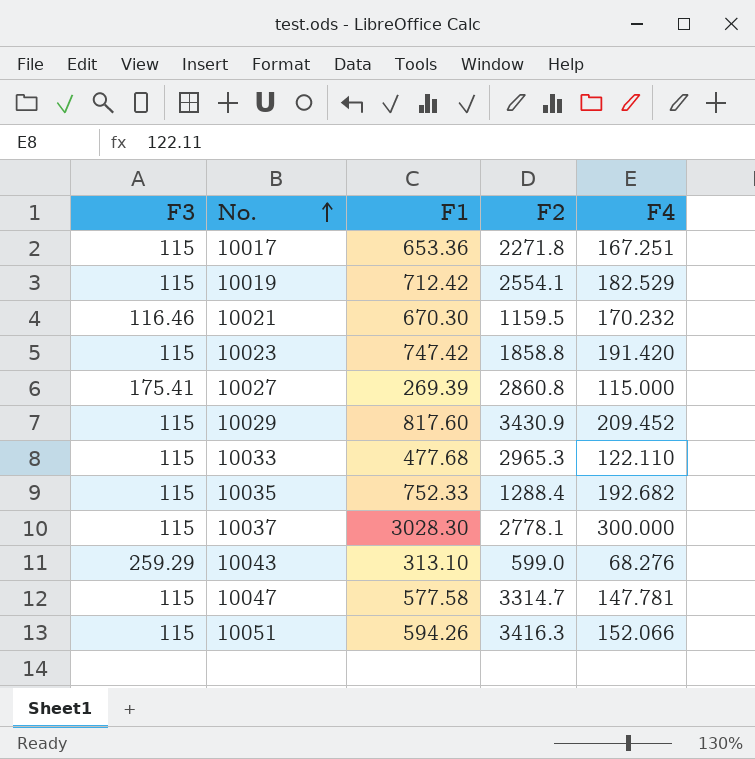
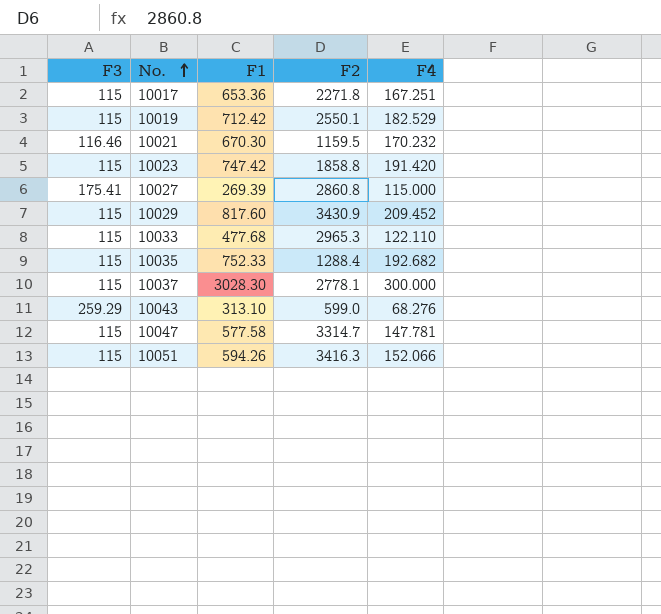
10019 | F2: 2554.1 -> 2550.1

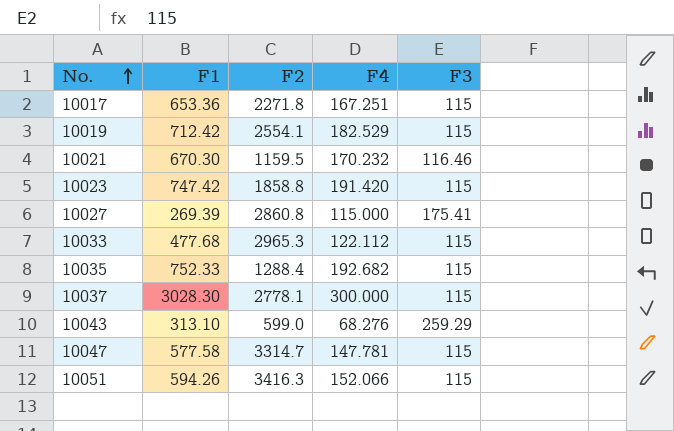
column F3 | position: 1 -> 5
row 10029: 115 | 817.60 | 3430.9 | 209.452 -> none
10019 | F2: 2550.1 -> 2554.1
10033 | F4: 122.110 -> 122.112

